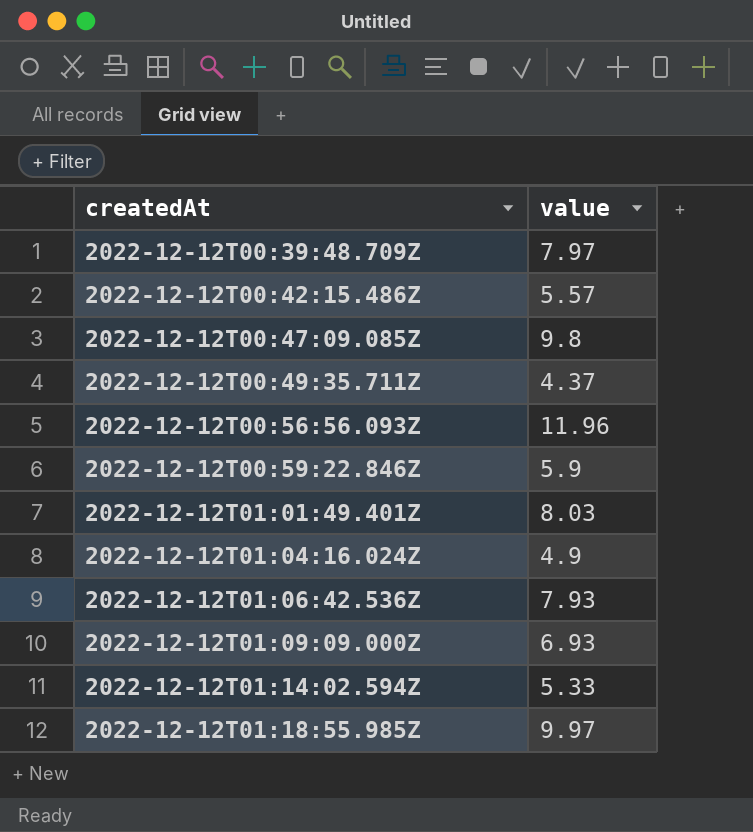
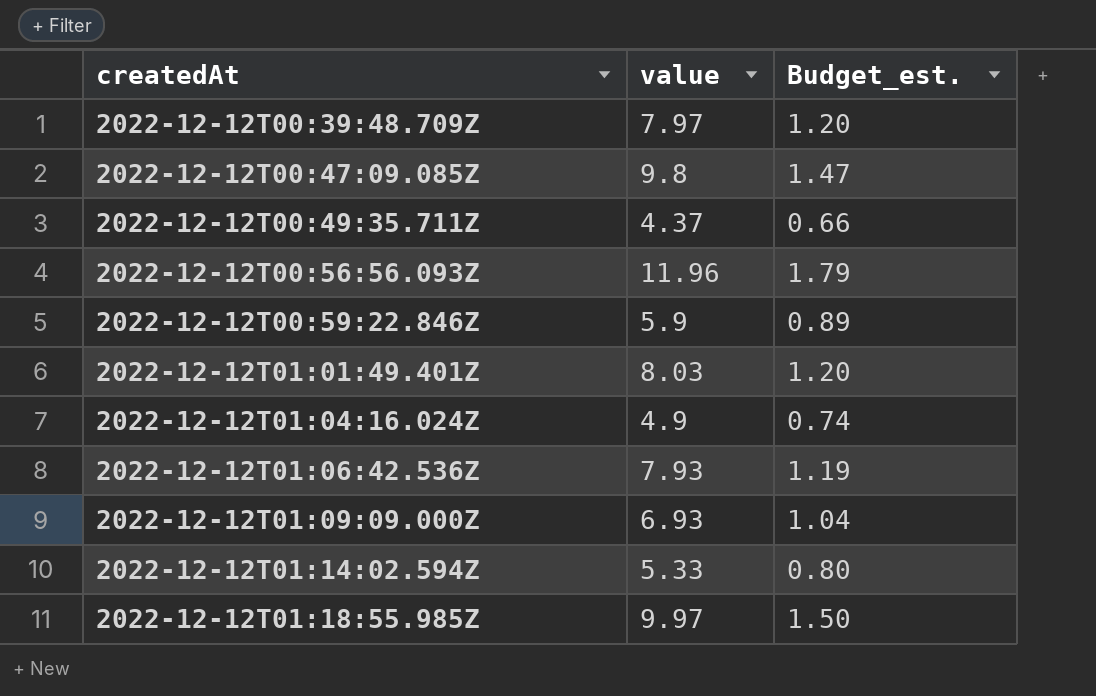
column Budget_est. | formula: none -> [value] * 0.15
row 2022-12-12T00:42:15.486Z: 5.57 -> none

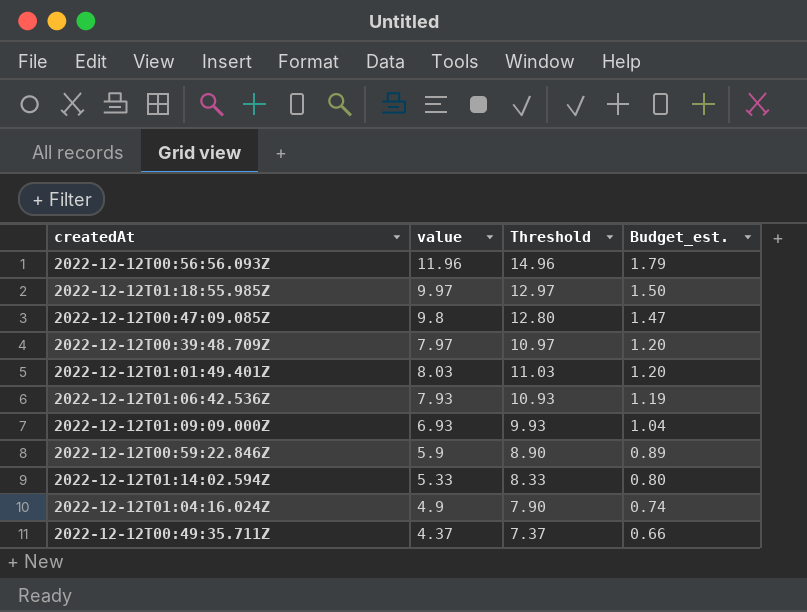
row order: createdAt ascending -> Budget_est. descending
column Threshold | formula: none -> [value] + 3

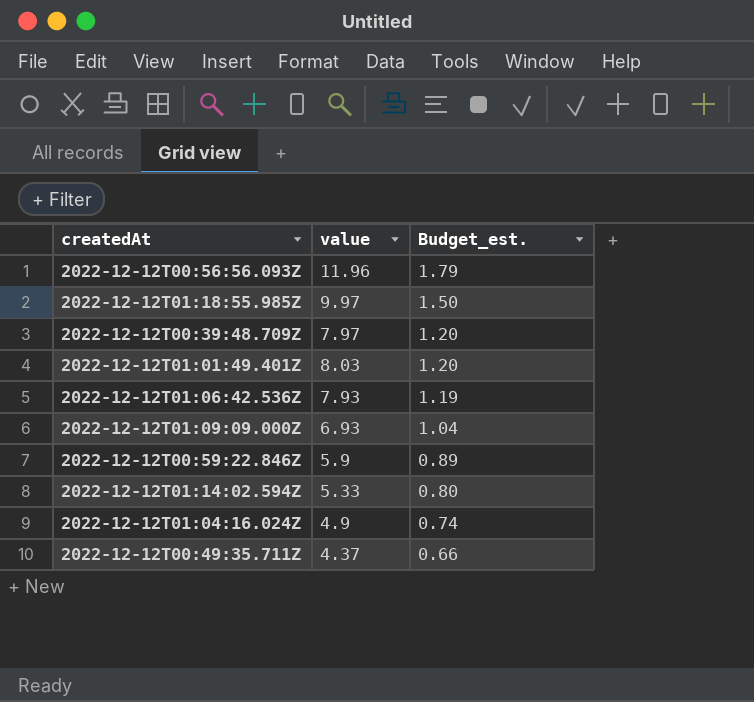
column Threshold | formula: [value] + 3 -> none
row 2022-12-12T00:47:09.085Z: 9.8 | 12.80 | 1.47 -> none

